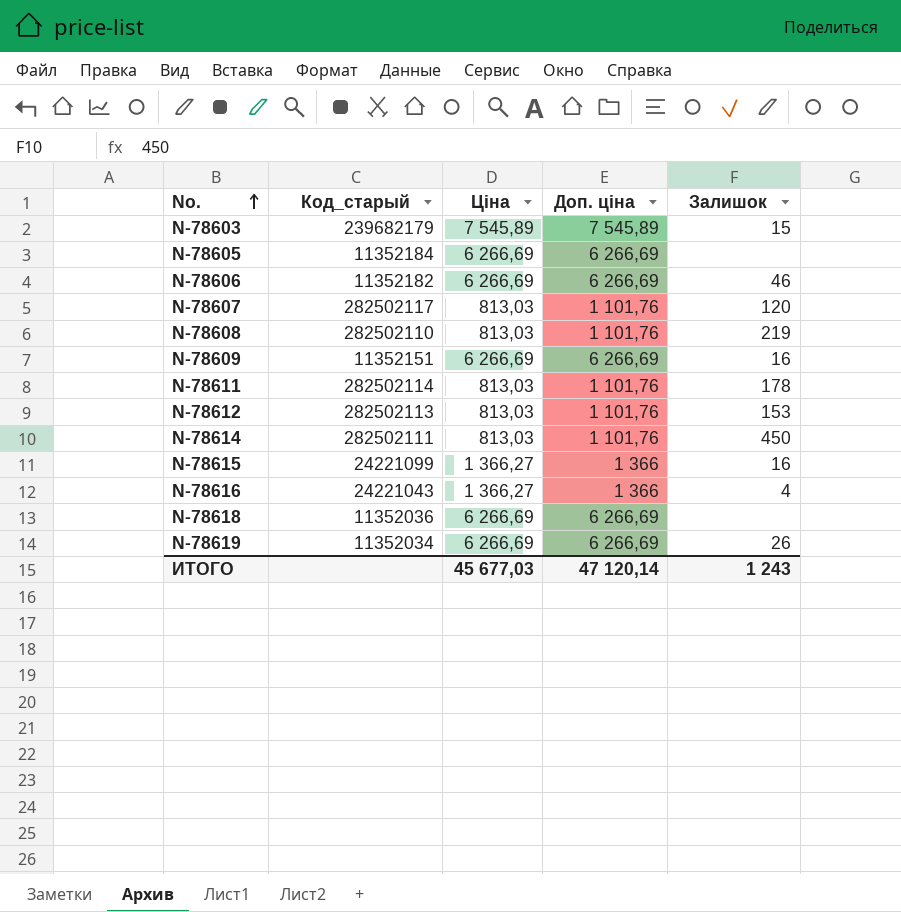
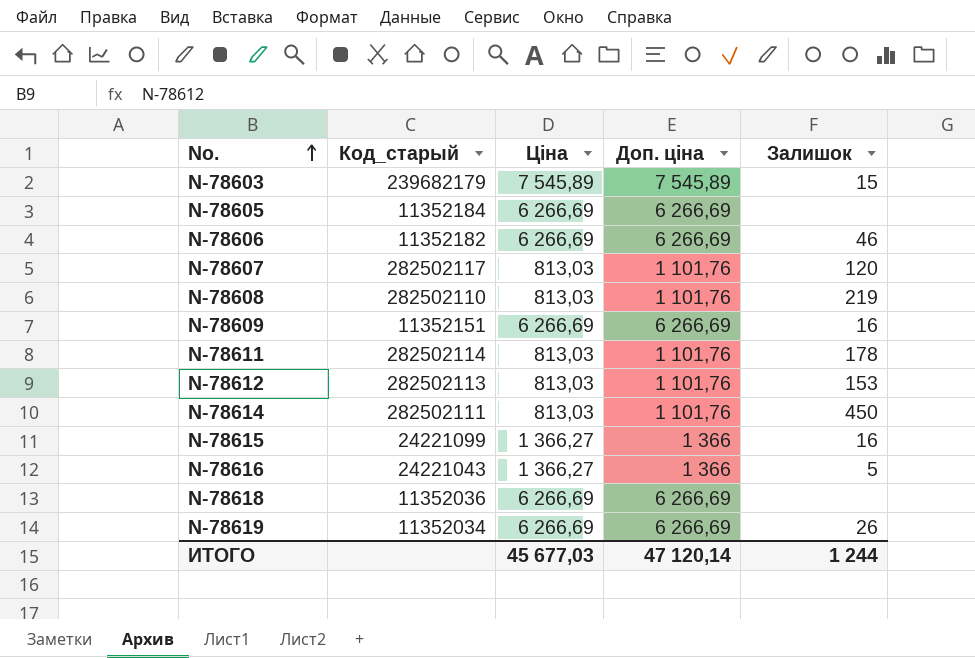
N-78616 | Залишок: 4 -> 5
ИТОГО | Залишок: 1 243 -> 1 244

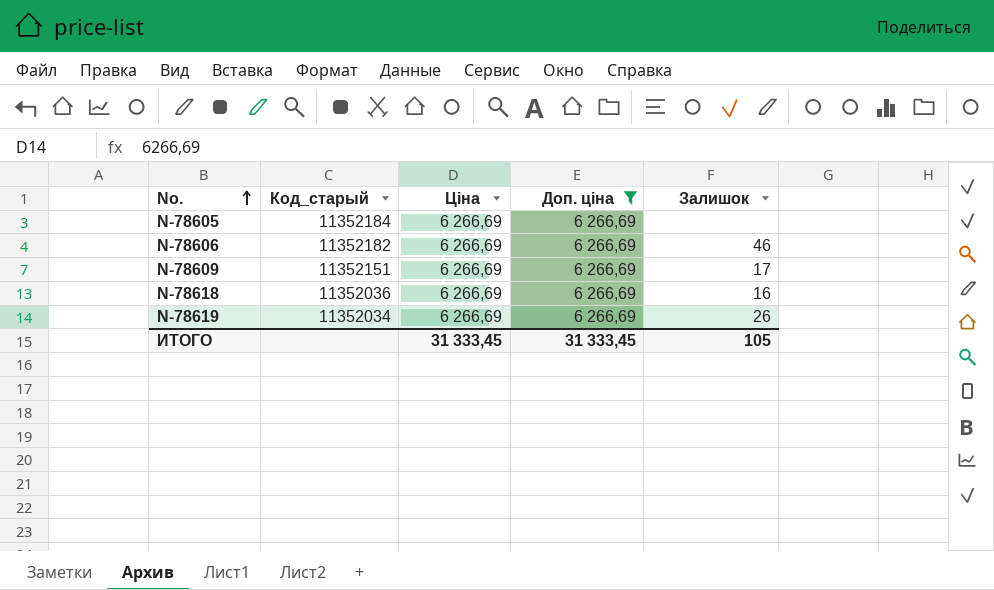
filter: none -> Доп. ціна = 6 266,69
N-78609 | Залишок: 16 -> 17
N-78618 | Залишок: none -> 16
ИТОГО | Ціна: 45 677,03 -> 31 333,45
ИТОГО | Доп. ціна: 47 120,14 -> 31 333,45
ИТОГО | Залишок: 1 244 -> 105

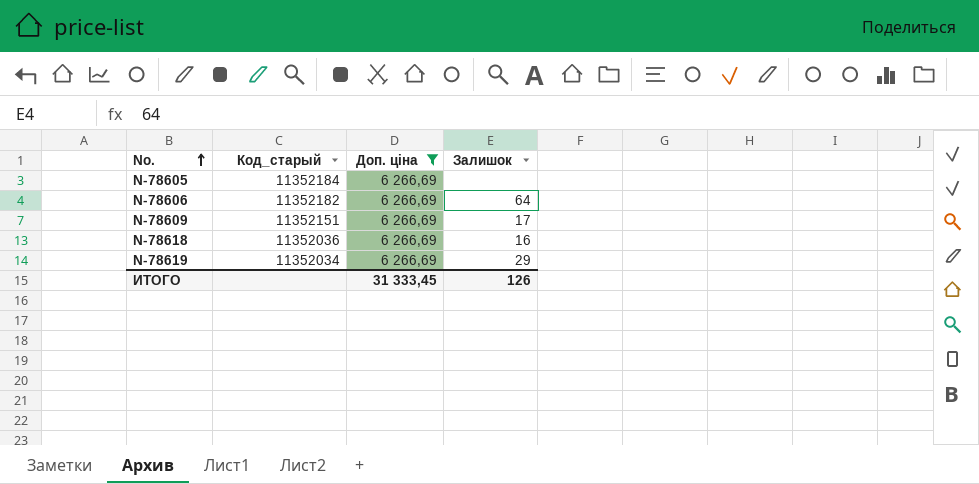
column Ціна | position: 3 -> none
N-78606 | Залишок: 46 -> 64
N-78619 | Залишок: 26 -> 29
ИТОГО | Залишок: 105 -> 126

